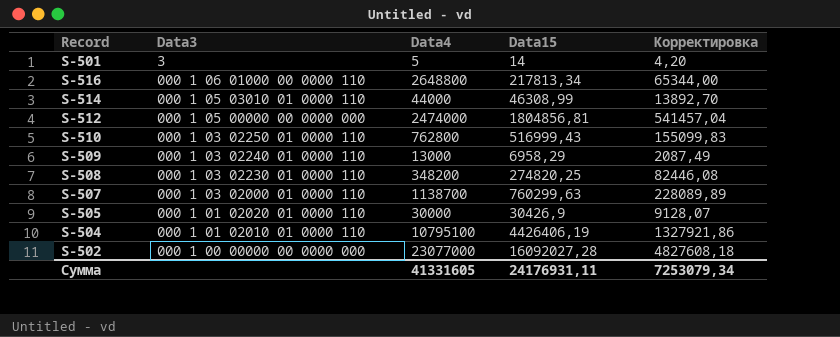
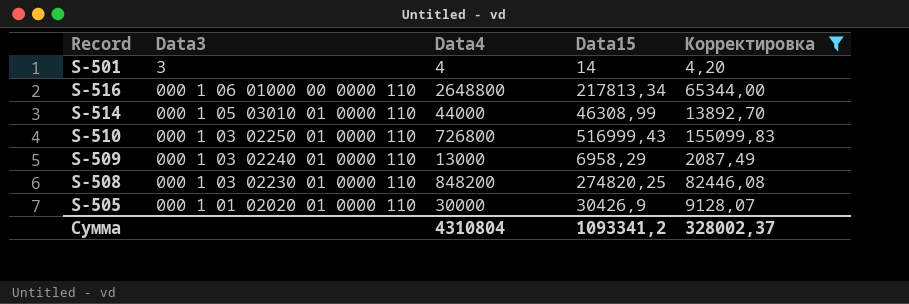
filter: none -> Корректировка <= 155099,83
S-501 | Data4: 5 -> 4
S-510 | Data4: 762800 -> 726800
S-508 | Data4: 348200 -> 848200
Сумма | Data4: 41331605 -> 4310804
Сумма | Data15: 24176931,11 -> 1093341,2
Сумма | Корректировка: 7253079,34 -> 328002,37

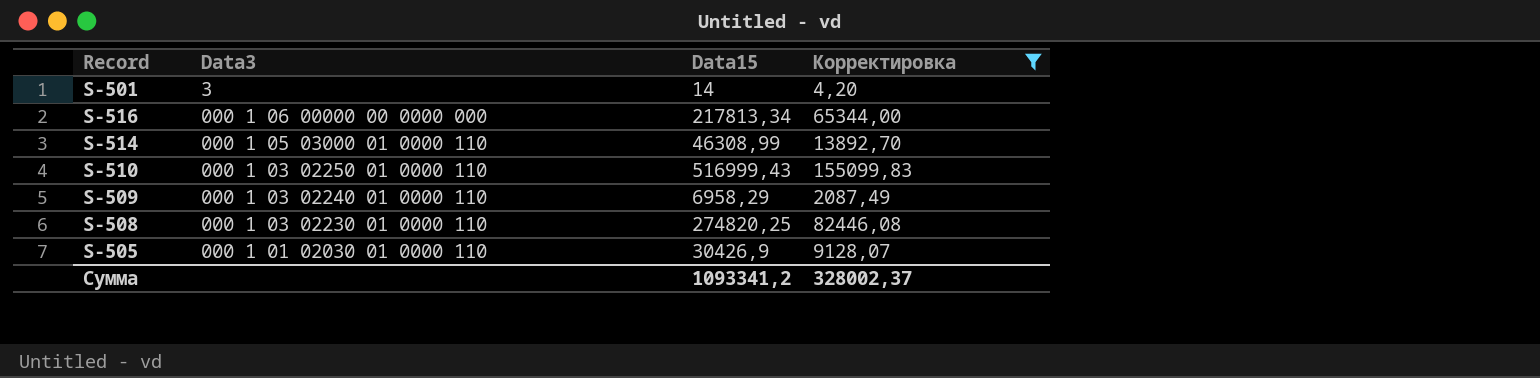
column Data4 | position: 3 -> none
S-516 | Data3: 000 1 06 01000 00 0000 110 -> 000 1 06 00000 00 0000 000
S-514 | Data3: 000 1 05 03010 01 0000 110 -> 000 1 05 03000 01 0000 110
S-505 | Data3: 000 1 01 02020 01 0000 110 -> 000 1 01 02030 01 0000 110

